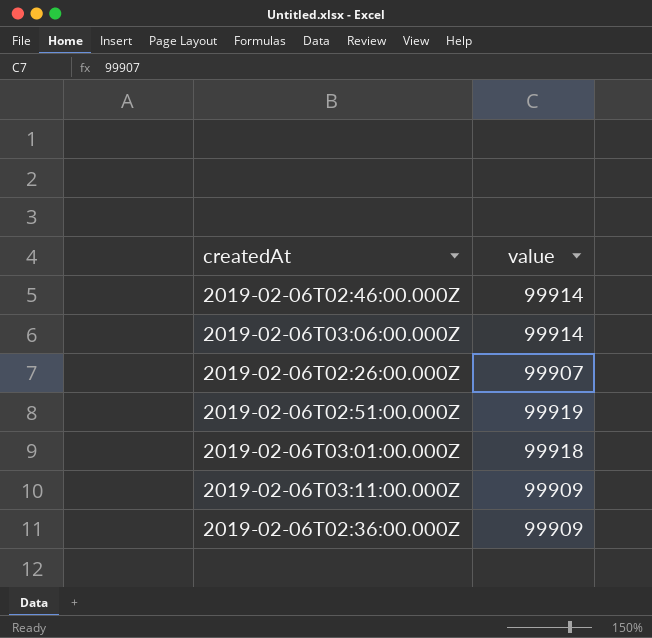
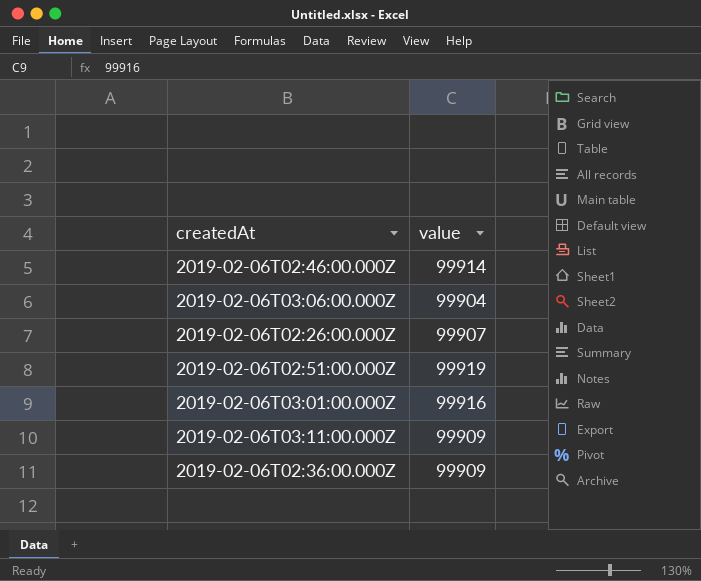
2019-02-06T03:06:00.000Z | value: 99914 -> 99904
2019-02-06T03:01:00.000Z | value: 99918 -> 99916

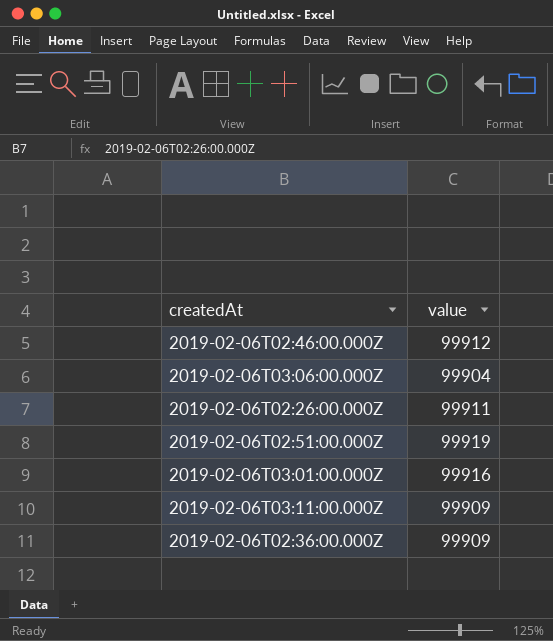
2019-02-06T02:46:00.000Z | value: 99914 -> 99912
2019-02-06T02:26:00.000Z | value: 99907 -> 99911

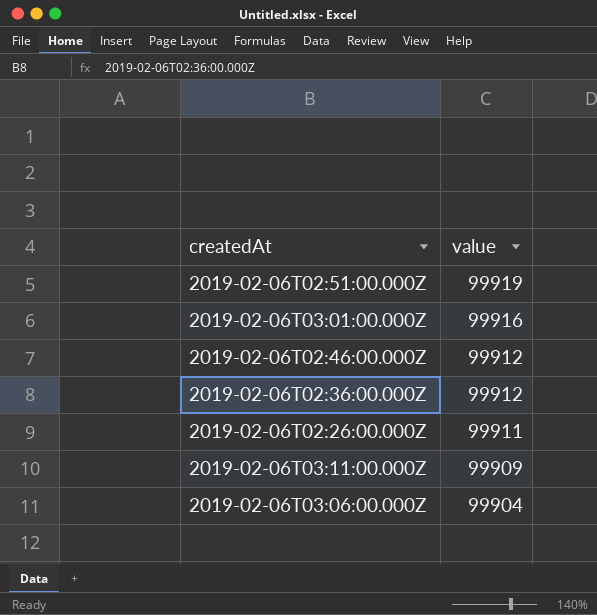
row order: none -> value descending
2019-02-06T02:36:00.000Z | value: 99909 -> 99912

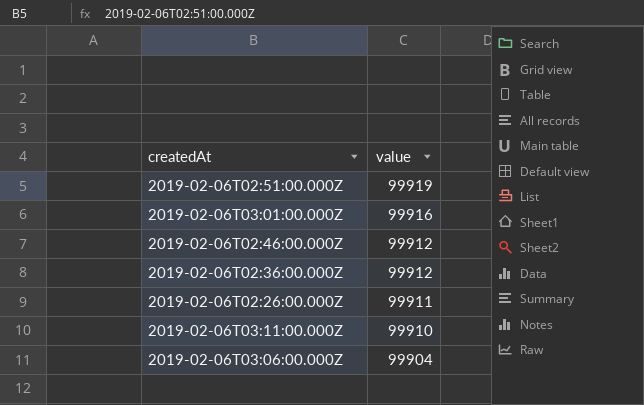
2019-02-06T03:11:00.000Z | value: 99909 -> 99910

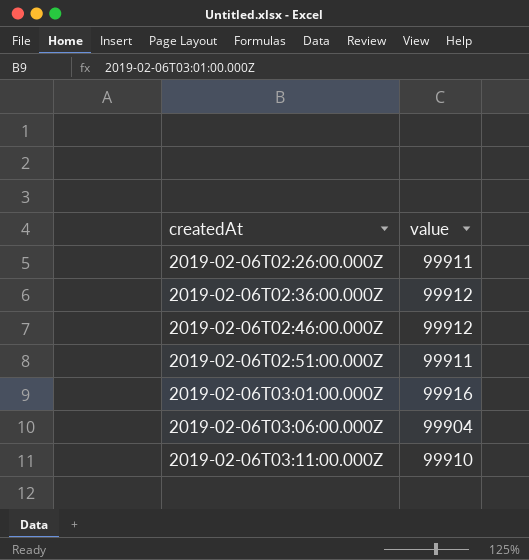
row order: value descending -> createdAt ascending
2019-02-06T02:51:00.000Z | value: 99919 -> 99911

